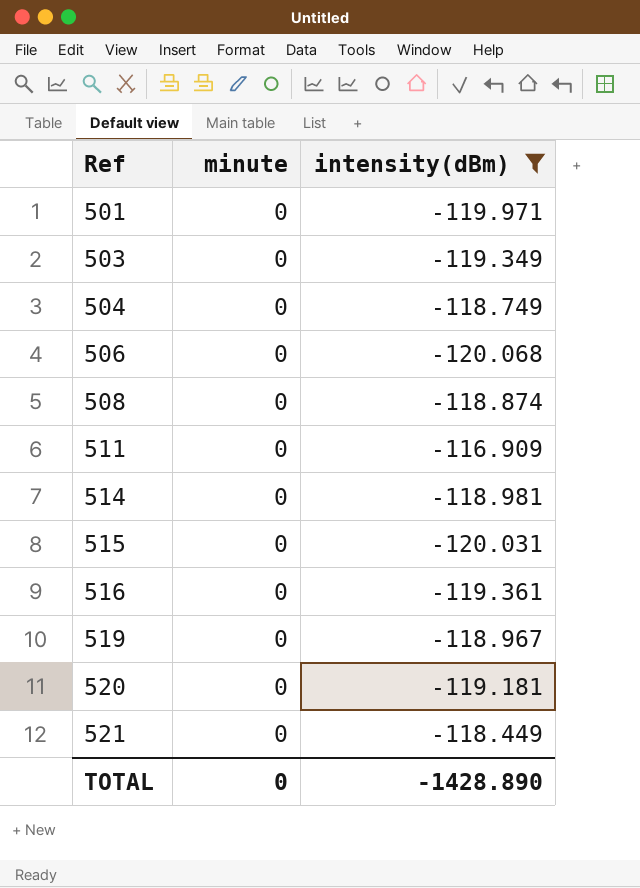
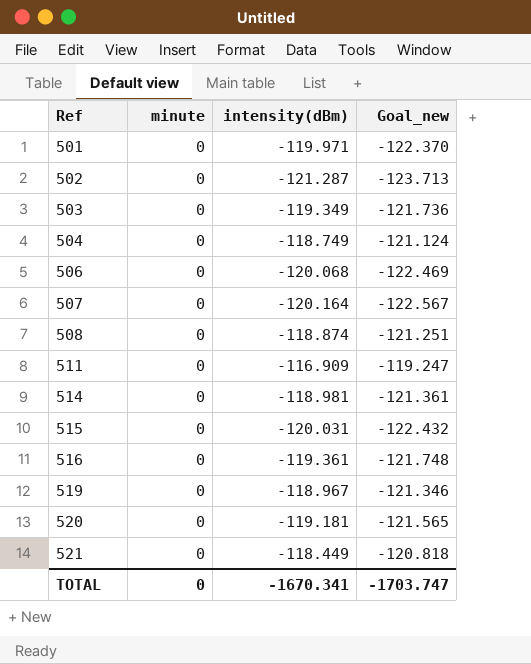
filter: intensity(dBm) >= -120.068 -> none
column Goal_new | formula: none -> [intensity(dBm)] * 1.02
TOTAL | intensity(dBm): -1428.890 -> -1670.341

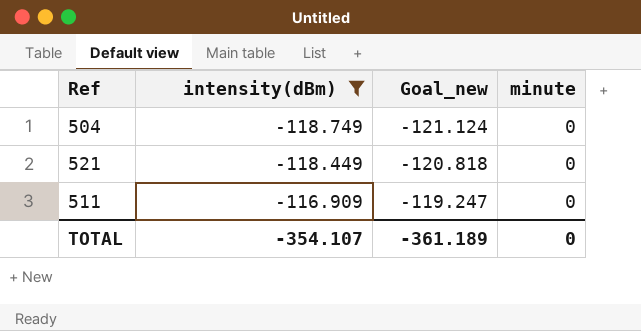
filter: none -> intensity(dBm) >= -118.749
row order: Ref ascending -> intensity(dBm) ascending
column minute | position: 2 -> 4
TOTAL | intensity(dBm): -1670.341 -> -354.107
TOTAL | Goal_new: -1703.747 -> -361.189

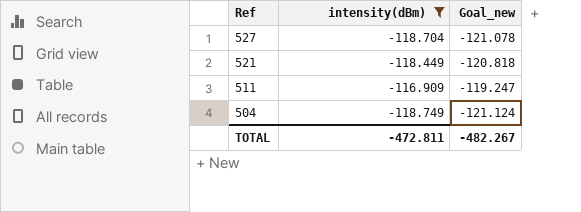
row order: intensity(dBm) ascending -> Ref descending
column minute | position: 4 -> none
row 527: none -> -118.704 | -121.078
TOTAL | intensity(dBm): -354.107 -> -472.811
TOTAL | Goal_new: -361.189 -> -482.267

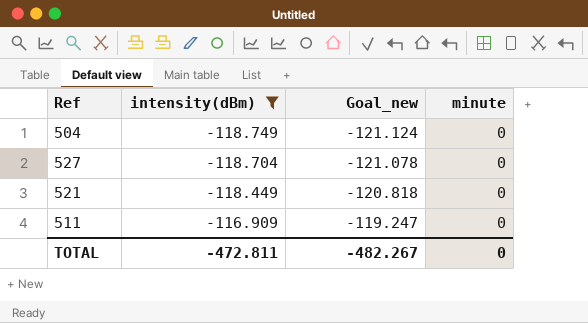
row order: Ref descending -> intensity(dBm) ascending
column minute | position: none -> 4

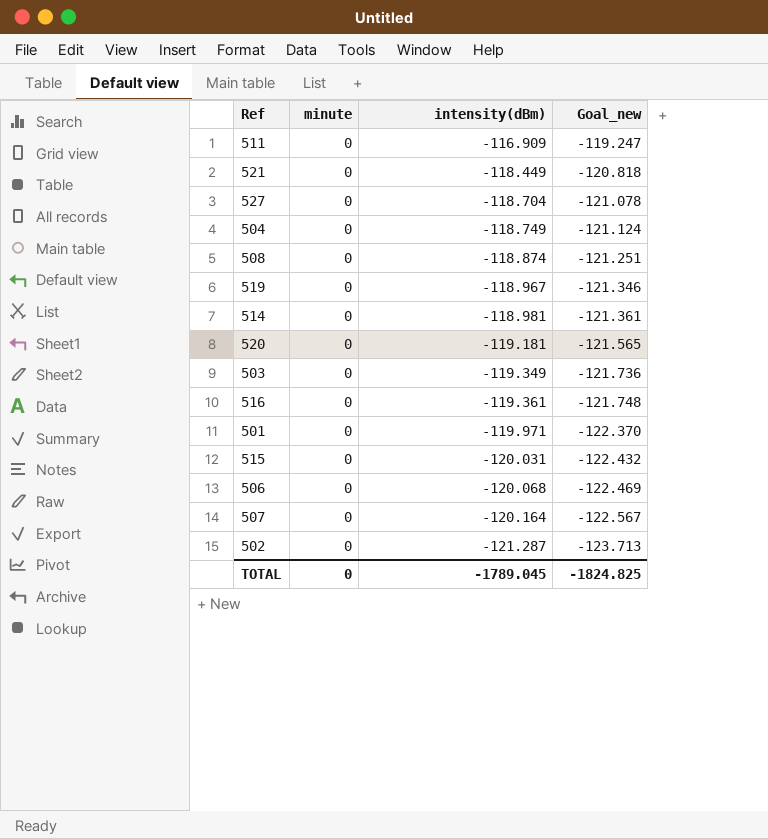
filter: intensity(dBm) >= -118.749 -> none
row order: intensity(dBm) ascending -> intensity(dBm) descending
column minute | position: 4 -> 2
TOTAL | intensity(dBm): -472.811 -> -1789.045
TOTAL | Goal_new: -482.267 -> -1824.825

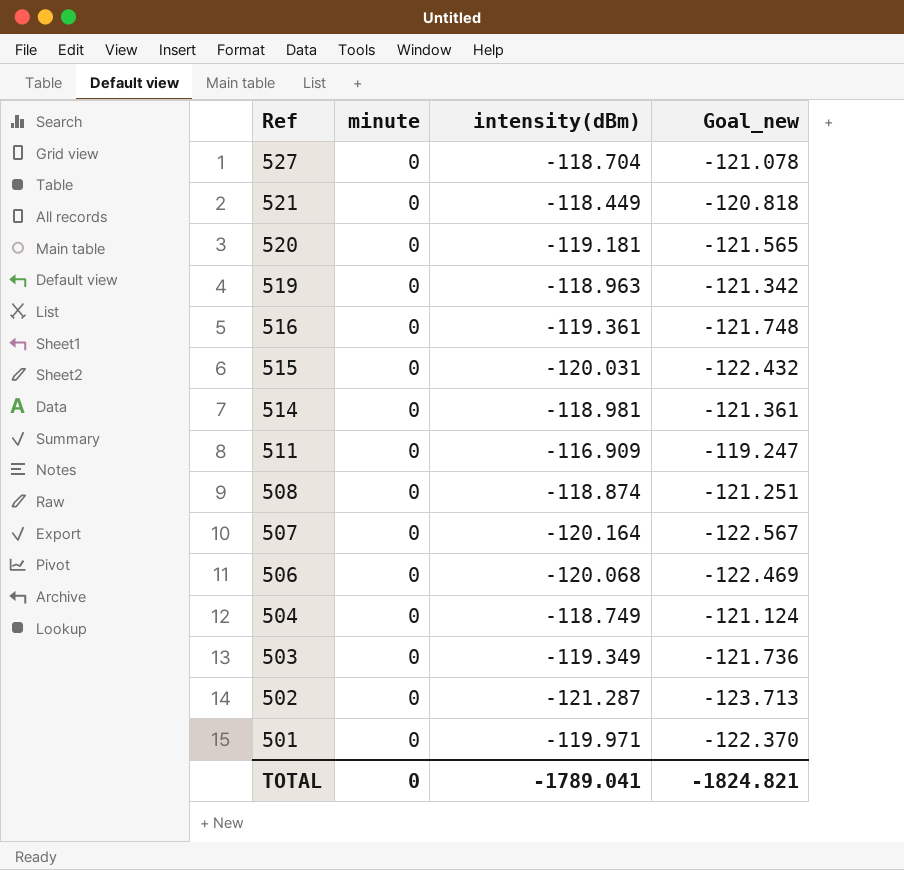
row order: intensity(dBm) descending -> Ref descending
519 | intensity(dBm): -118.967 -> -118.963
519 | Goal_new: -121.346 -> -121.342
TOTAL | intensity(dBm): -1789.045 -> -1789.041
TOTAL | Goal_new: -1824.825 -> -1824.821

